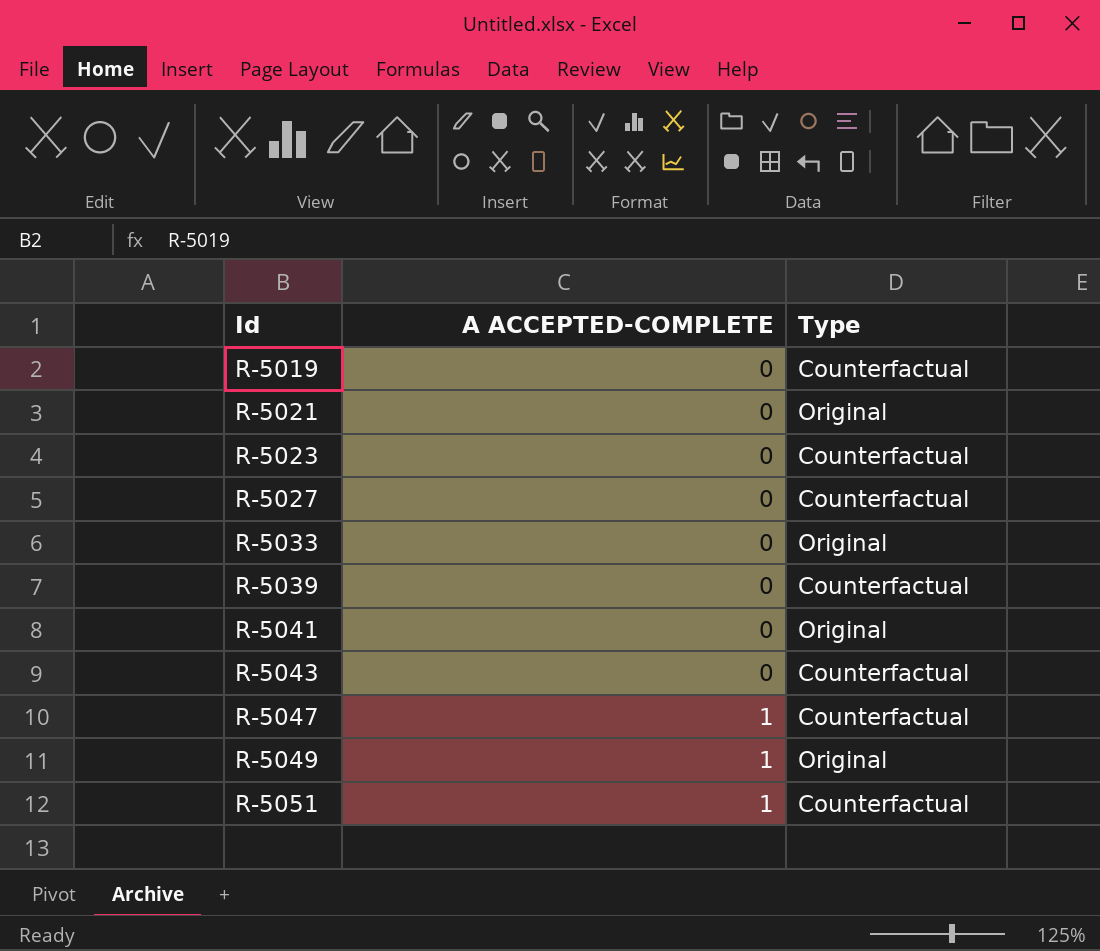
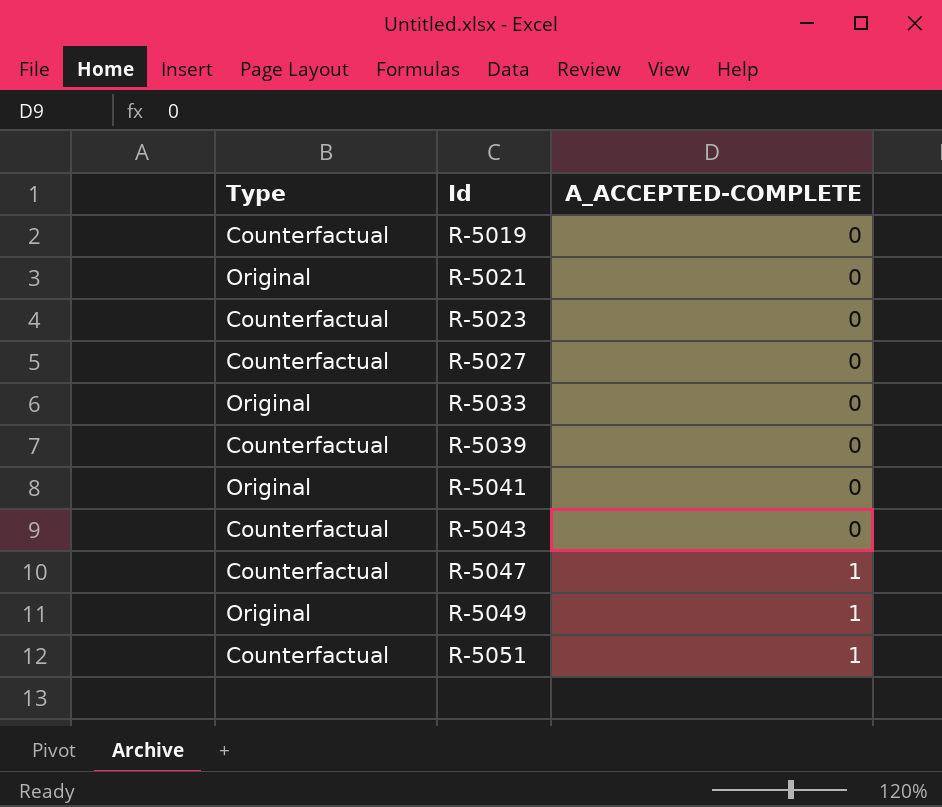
column Type | position: 3 -> 1
column name: A ACCEPTED-COMPLETE -> A_ACCEPTED-COMPLETE

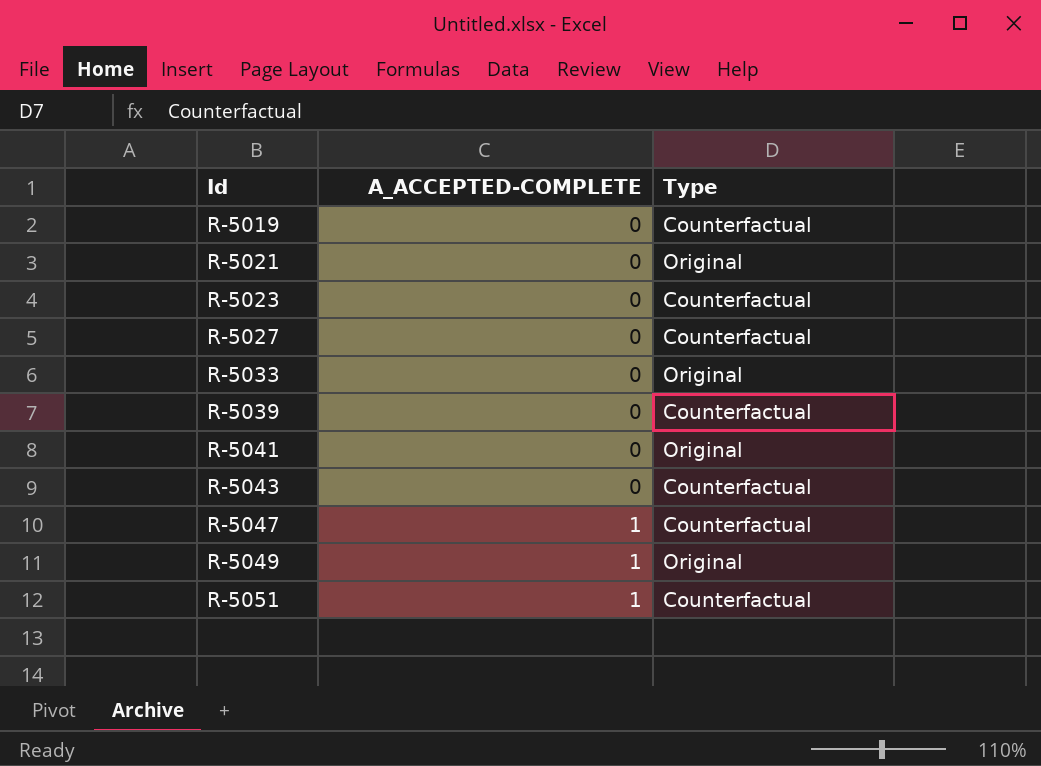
column Type | position: 1 -> 3

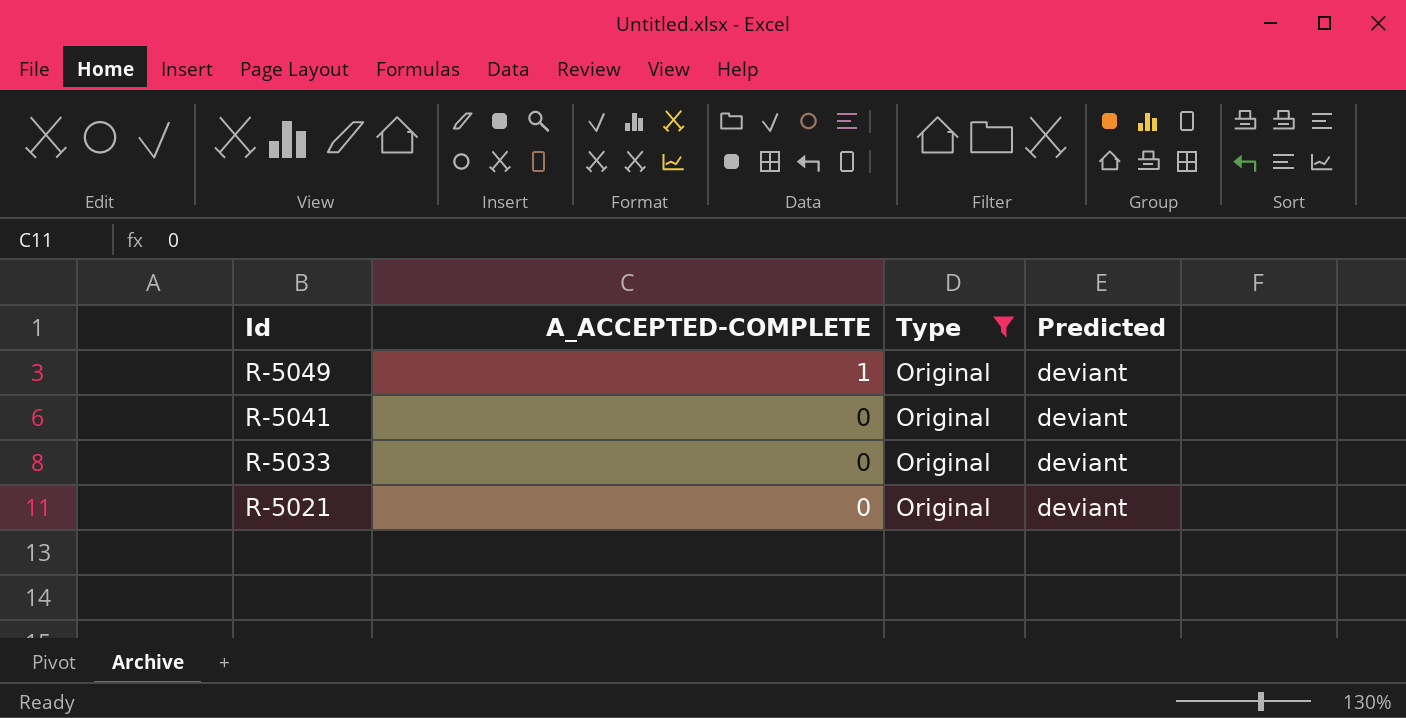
filter: none -> Type = Original
row order: Id ascending -> Id descending
column Predicted | position: none -> 4

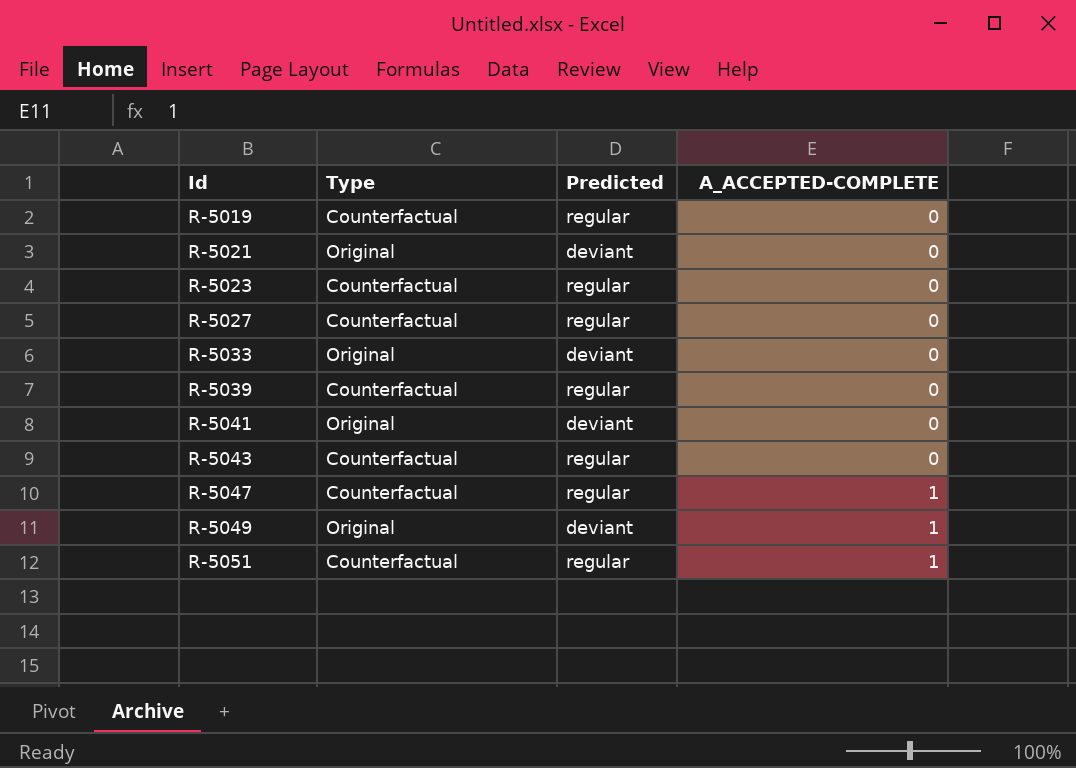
filter: Type = Original -> none
row order: Id descending -> Id ascending
column A_ACCEPTED-COMPLETE | position: 2 -> 4

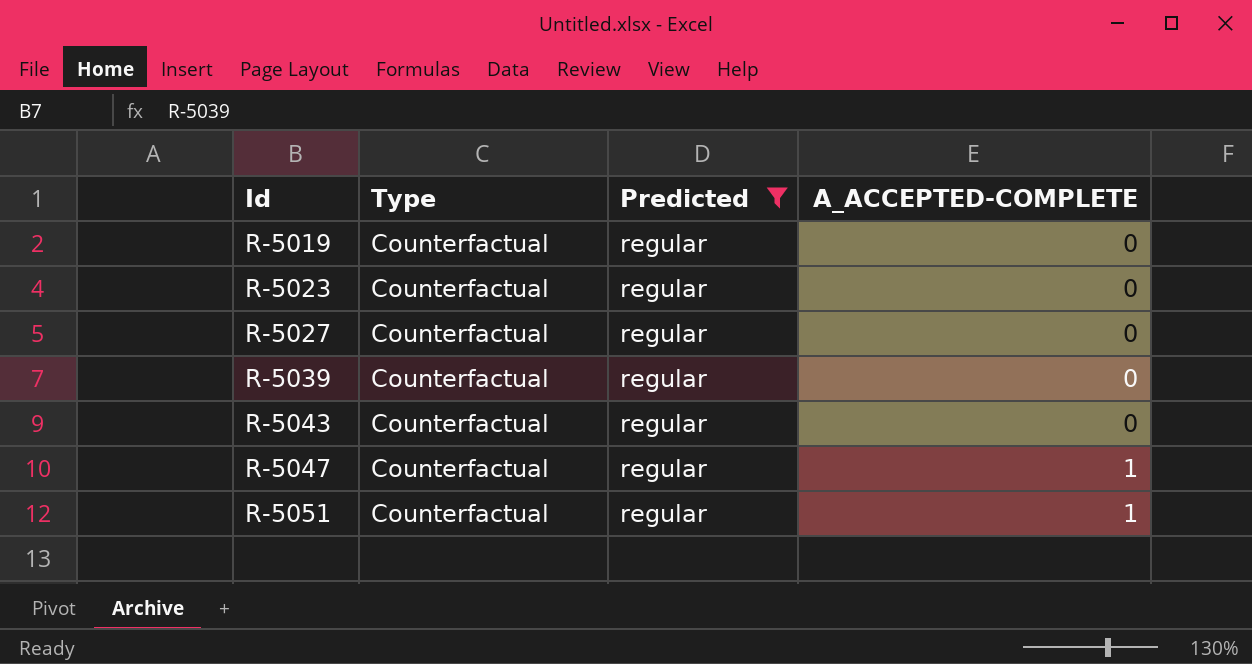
filter: none -> Predicted = regular

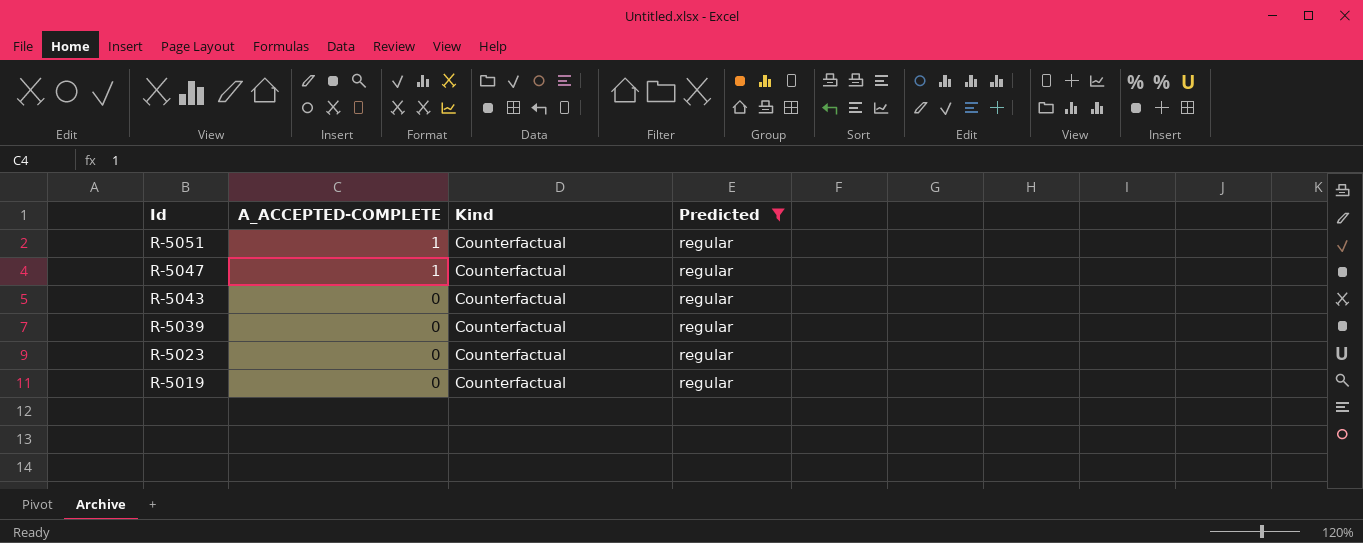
row order: Id ascending -> Id descending
column A_ACCEPTED-COMPLETE | position: 4 -> 2
column name: Type -> Kind
row R-5027: Counterfactual | regular | 0 -> none

